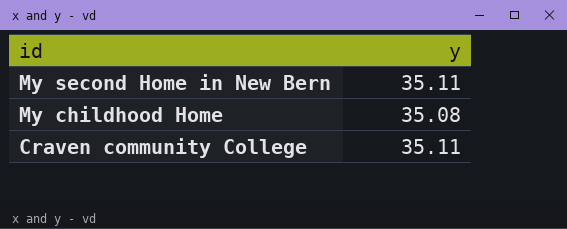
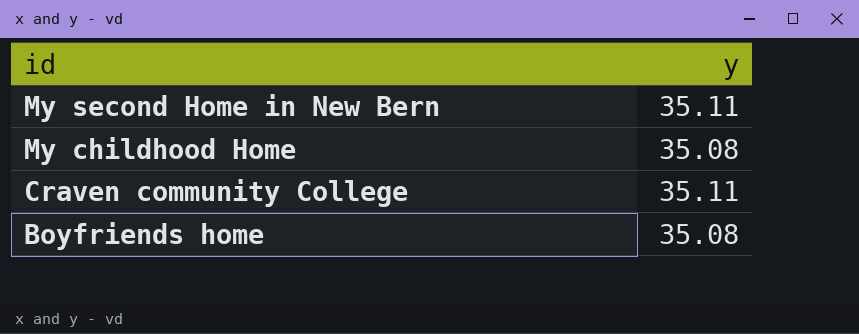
row Boyfriends home: none -> 35.08

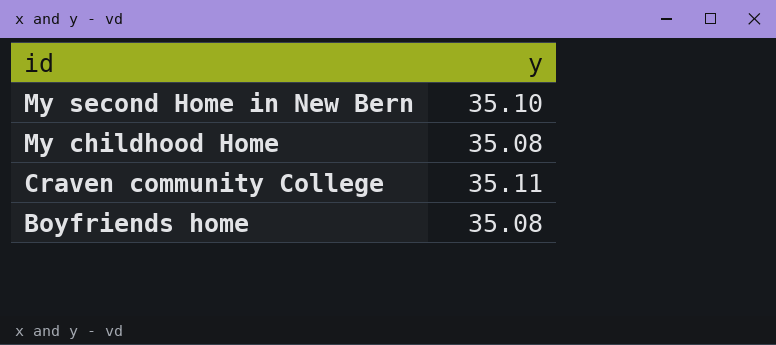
My second Home in New Bern | y: 35.11 -> 35.10

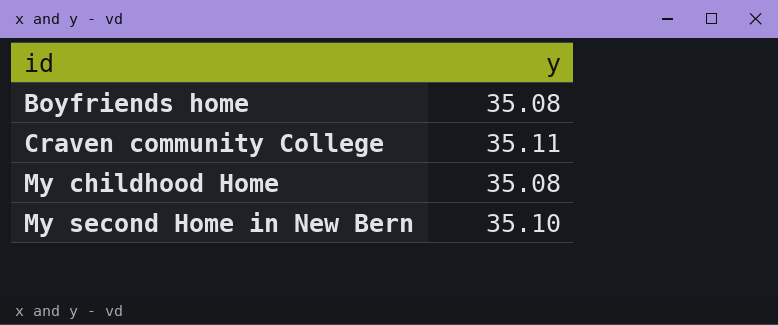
row order: id descending -> id ascending

